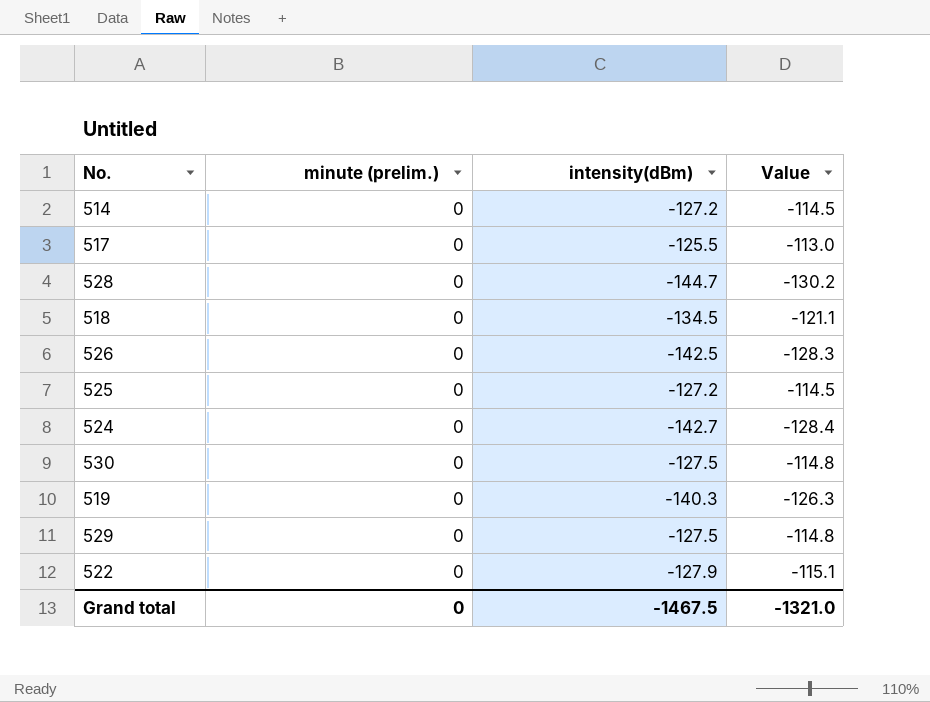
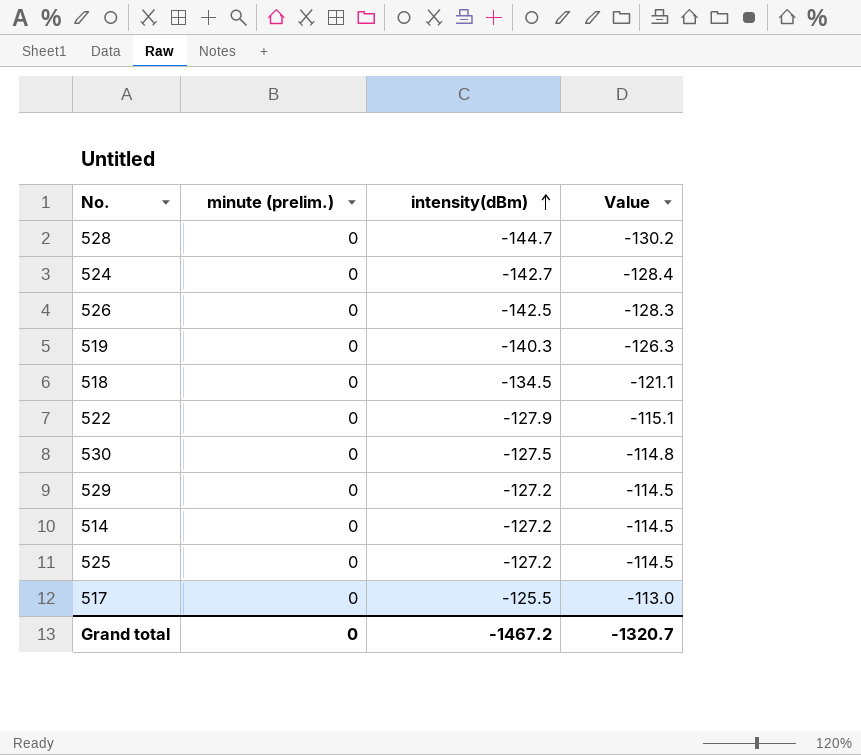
row order: none -> intensity(dBm) ascending
529 | intensity(dBm): -127.5 -> -127.2
529 | Value: -114.8 -> -114.5
Grand total | intensity(dBm): -1467.5 -> -1467.2
Grand total | Value: -1321.0 -> -1320.7

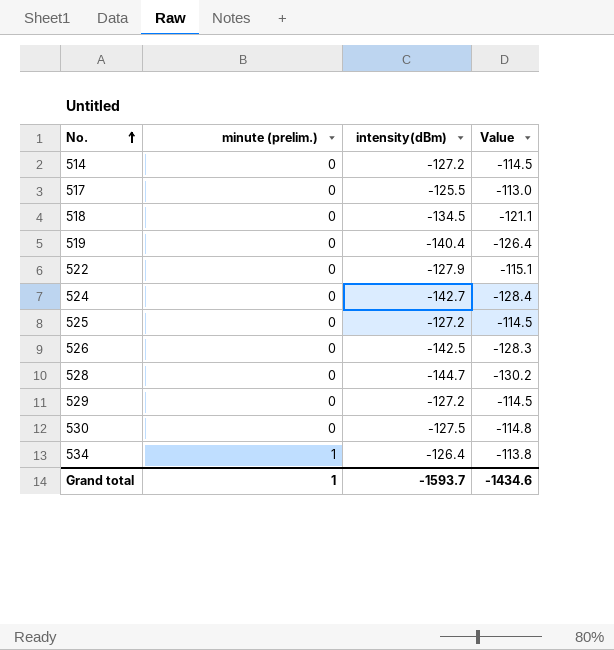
row order: intensity(dBm) ascending -> No. ascending
519 | intensity(dBm): -140.3 -> -140.4
519 | Value: -126.3 -> -126.4
row 534: none -> 1 | -126.4 | -113.8
Grand total | minute (prelim.): 0 -> 1
Grand total | intensity(dBm): -1467.2 -> -1593.7
Grand total | Value: -1320.7 -> -1434.6

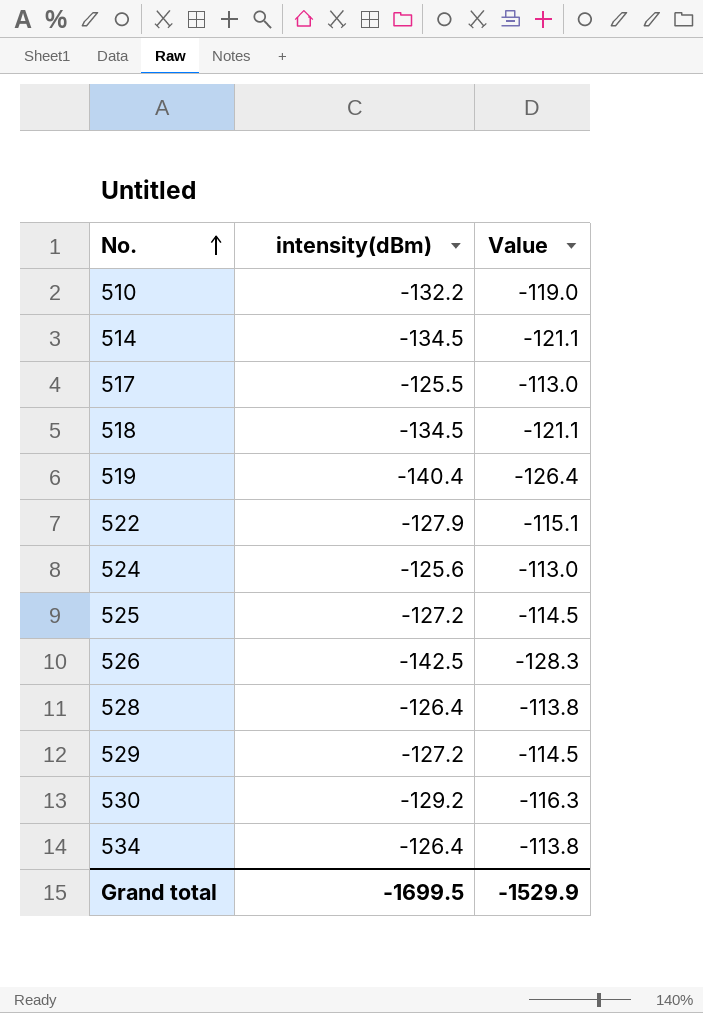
column minute (prelim.) | position: 2 -> none
row 510: none -> -132.2 | -119.0
514 | intensity(dBm): -127.2 -> -134.5
514 | Value: -114.5 -> -121.1
524 | intensity(dBm): -142.7 -> -125.6
524 | Value: -128.4 -> -113.0
528 | intensity(dBm): -144.7 -> -126.4
528 | Value: -130.2 -> -113.8
530 | intensity(dBm): -127.5 -> -129.2
530 | Value: -114.8 -> -116.3
Grand total | intensity(dBm): -1593.7 -> -1699.5
Grand total | Value: -1434.6 -> -1529.9

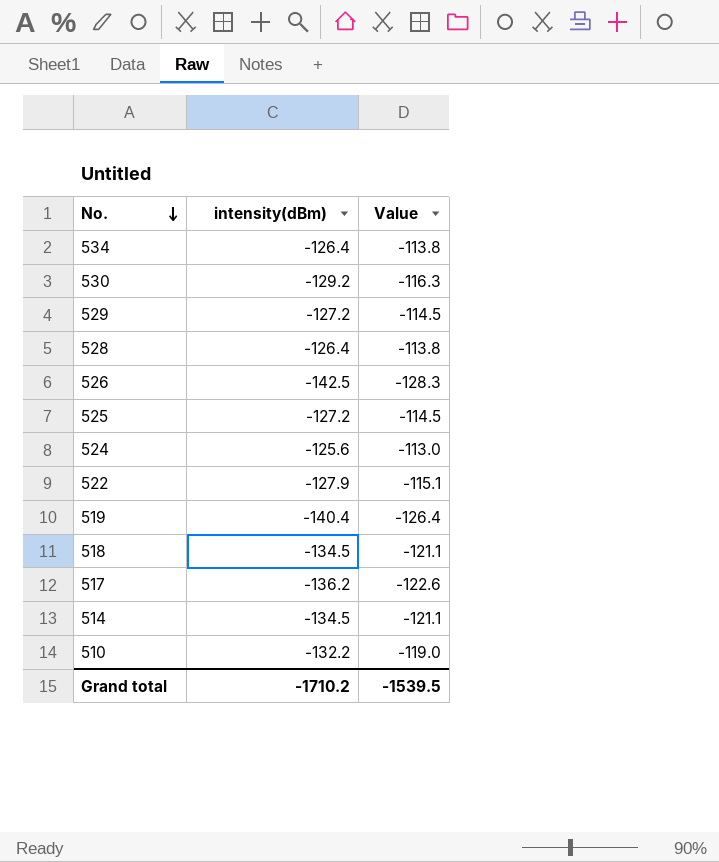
row order: No. ascending -> No. descending
517 | intensity(dBm): -125.5 -> -136.2
517 | Value: -113.0 -> -122.6
Grand total | intensity(dBm): -1699.5 -> -1710.2
Grand total | Value: -1529.9 -> -1539.5

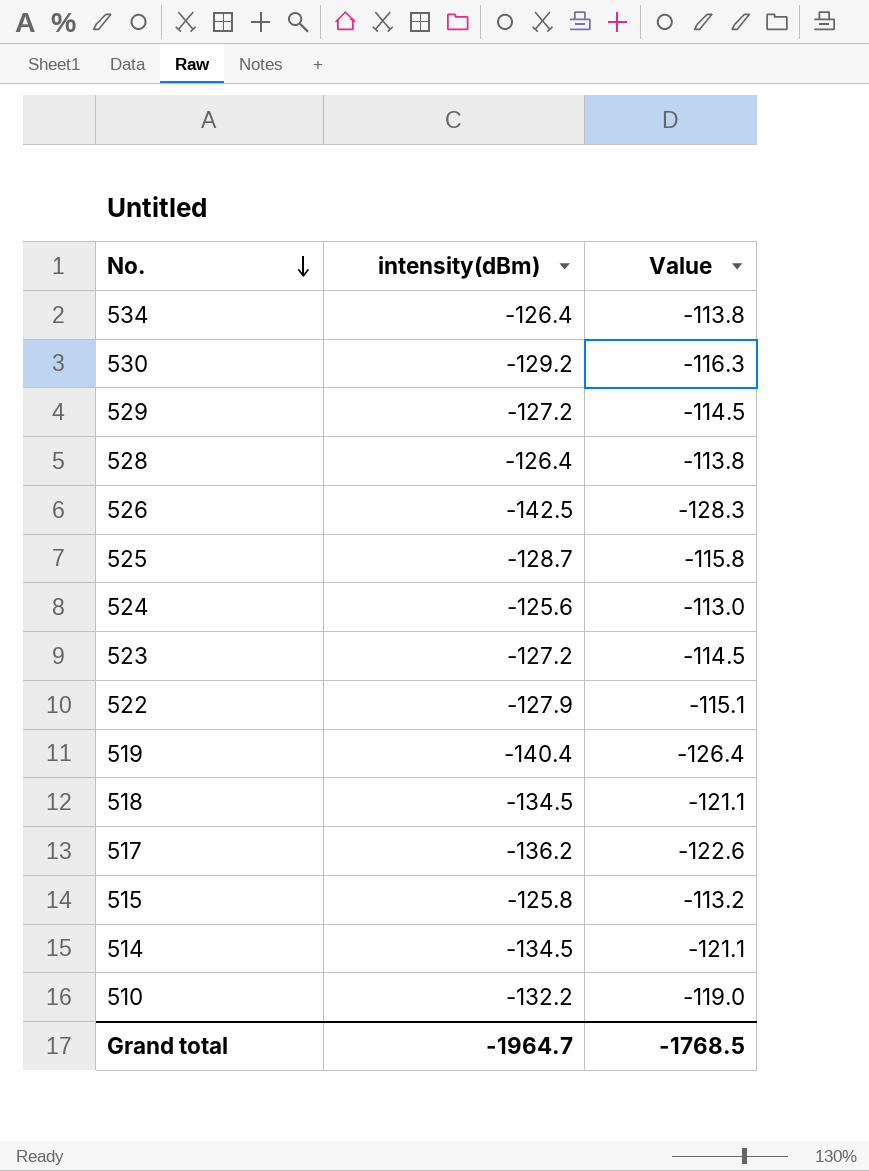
525 | intensity(dBm): -127.2 -> -128.7
525 | Value: -114.5 -> -115.8
row 523: none -> -127.2 | -114.5
row 515: none -> -125.8 | -113.2
Grand total | intensity(dBm): -1710.2 -> -1964.7
Grand total | Value: -1539.5 -> -1768.5

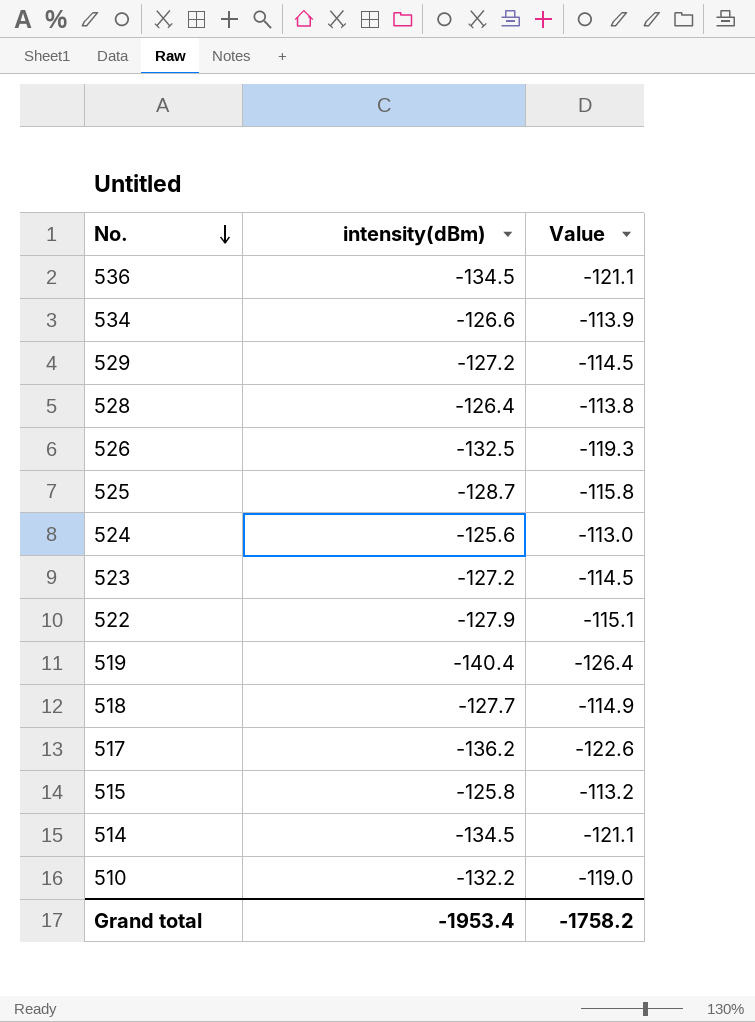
row 530: -129.2 | -116.3 -> none
row 536: none -> -134.5 | -121.1
534 | intensity(dBm): -126.4 -> -126.6
534 | Value: -113.8 -> -113.9
526 | intensity(dBm): -142.5 -> -132.5
526 | Value: -128.3 -> -119.3
518 | intensity(dBm): -134.5 -> -127.7
518 | Value: -121.1 -> -114.9
Grand total | intensity(dBm): -1964.7 -> -1953.4
Grand total | Value: -1768.5 -> -1758.2

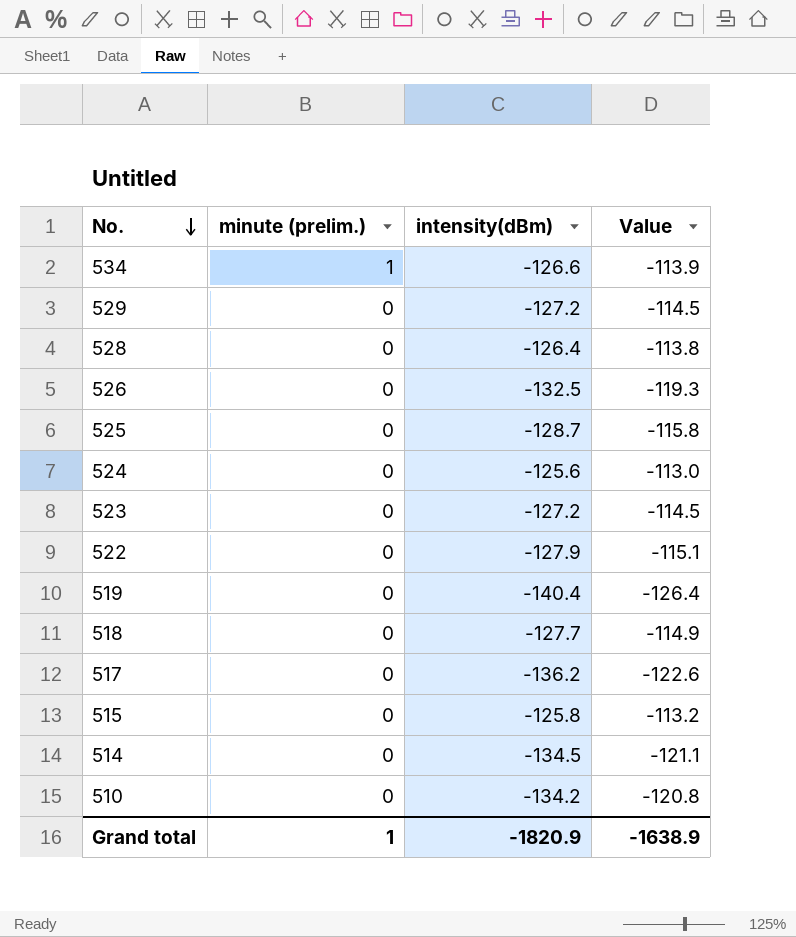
column minute (prelim.) | position: none -> 2
row 536: -134.5 | -121.1 -> none
510 | intensity(dBm): -132.2 -> -134.2
510 | Value: -119.0 -> -120.8
Grand total | intensity(dBm): -1953.4 -> -1820.9
Grand total | Value: -1758.2 -> -1638.9

